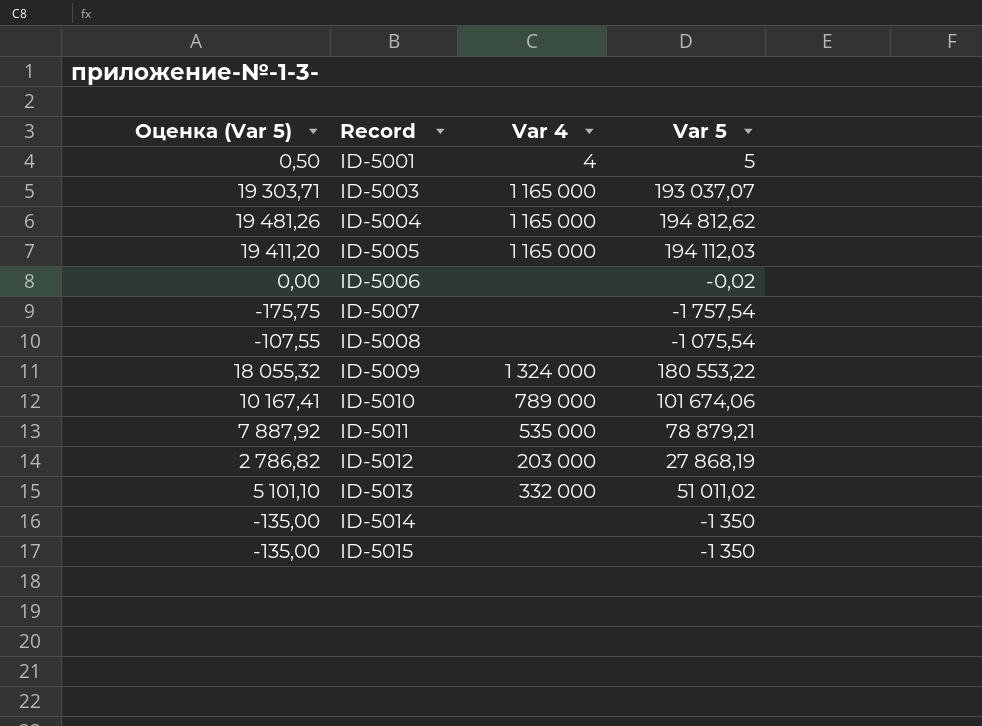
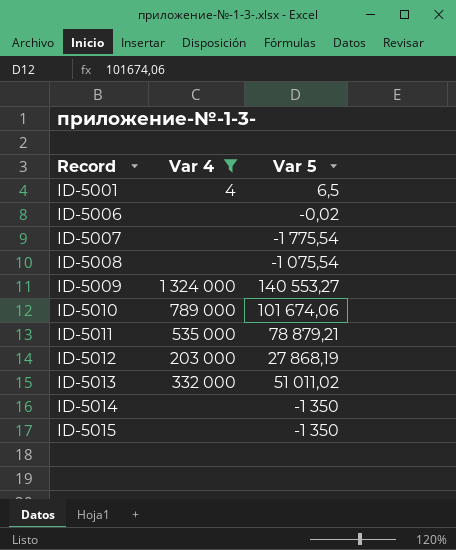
filter: none -> Var 4 != 1 165 000
column Оценка (Var 5) | formula: [Var 5] * 0,1 -> none
ID-5001 | Var 5: 5 -> 6,5
ID-5007 | Var 5: -1 757,54 -> -1 775,54
ID-5009 | Var 5: 180 553,22 -> 140 553,27

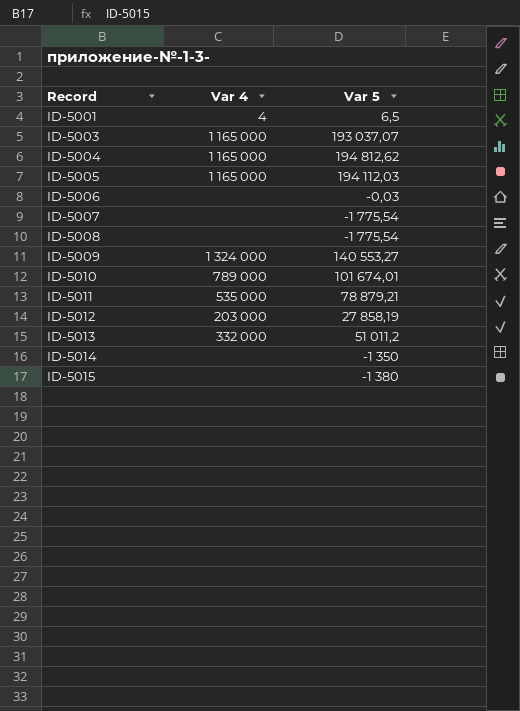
filter: Var 4 != 1 165 000 -> none
ID-5006 | Var 5: -0,02 -> -0,03
ID-5008 | Var 5: -1 075,54 -> -1 775,54
ID-5010 | Var 5: 101 674,06 -> 101 674,01
ID-5012 | Var 5: 27 868,19 -> 27 858,19
ID-5013 | Var 5: 51 011,02 -> 51 011,2
ID-5015 | Var 5: -1 350 -> -1 380

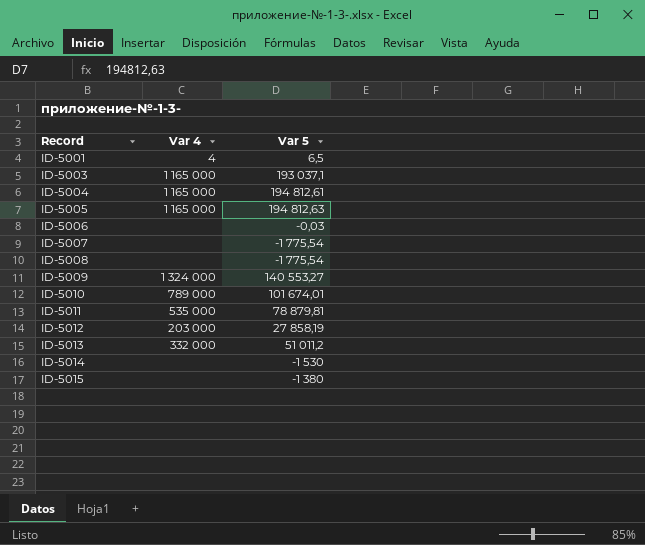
ID-5003 | Var 5: 193 037,07 -> 193 037,1
ID-5004 | Var 5: 194 812,62 -> 194 812,61
ID-5005 | Var 5: 194 112,03 -> 194 812,63
ID-5011 | Var 5: 78 879,21 -> 78 879,81
ID-5014 | Var 5: -1 350 -> -1 530

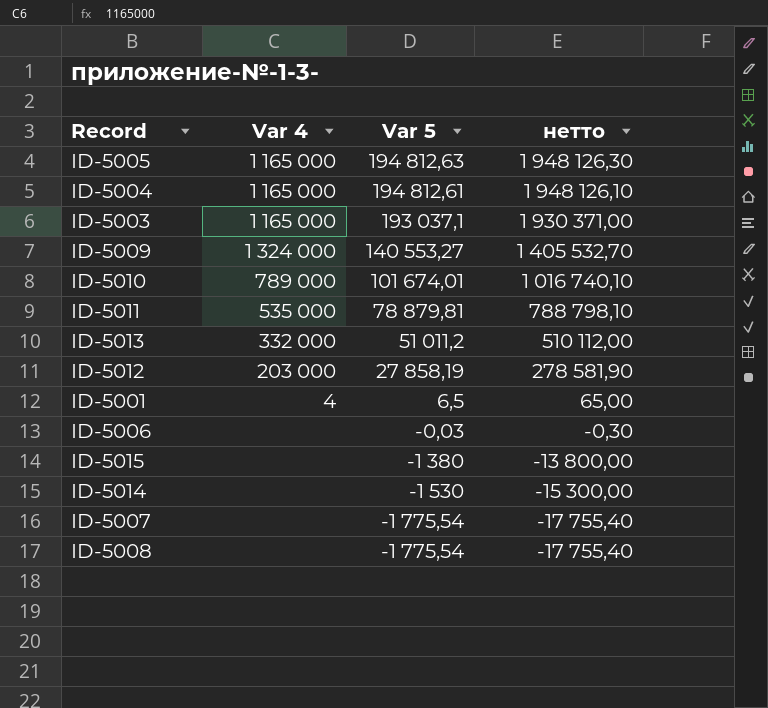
row order: Record ascending -> Var 5 descending
column нетто | formula: none -> [Var 5] * 10

